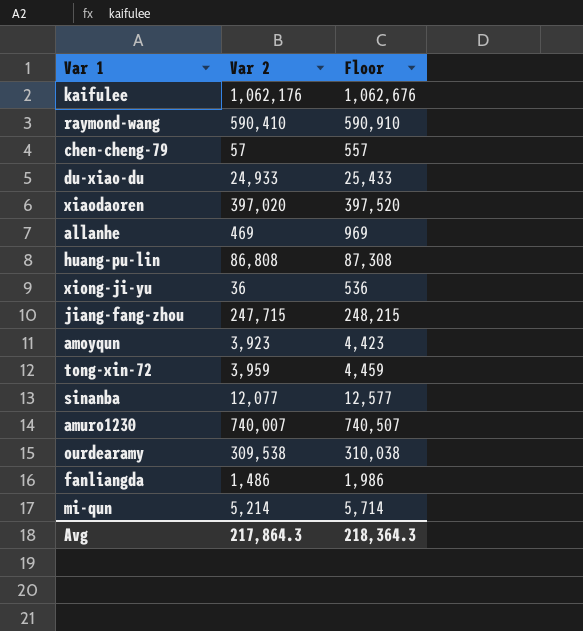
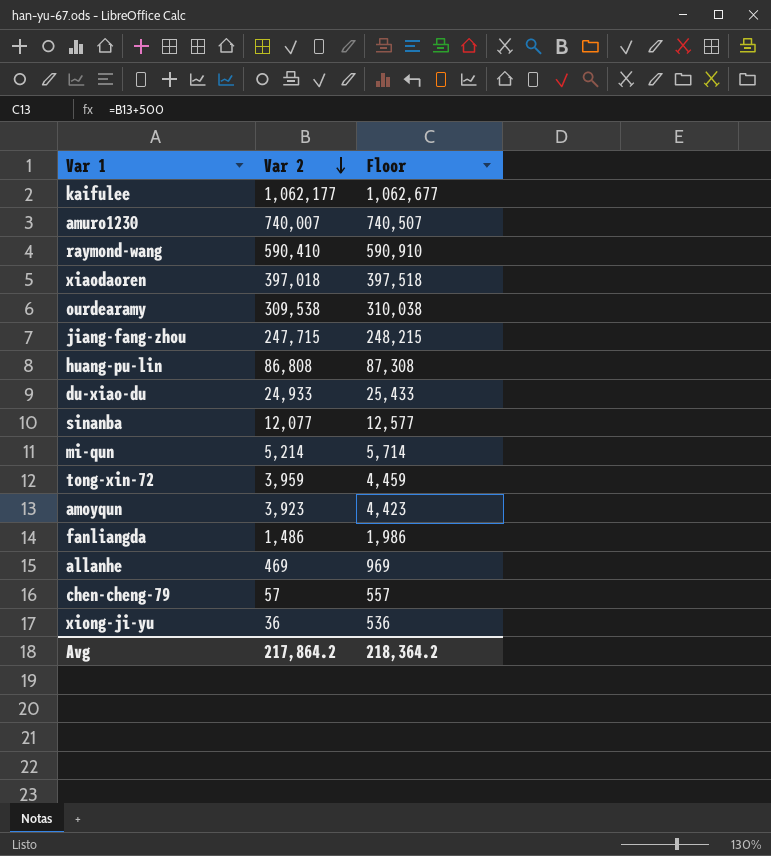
row order: none -> Var 2 descending
kaifulee | Var 2: 1,062,176 -> 1,062,177
kaifulee | Floor: 1,062,676 -> 1,062,677
xiaodaoren | Var 2: 397,020 -> 397,018
xiaodaoren | Floor: 397,520 -> 397,518
Avg | Var 2: 217,864.3 -> 217,864.2
Avg | Floor: 218,364.3 -> 218,364.2

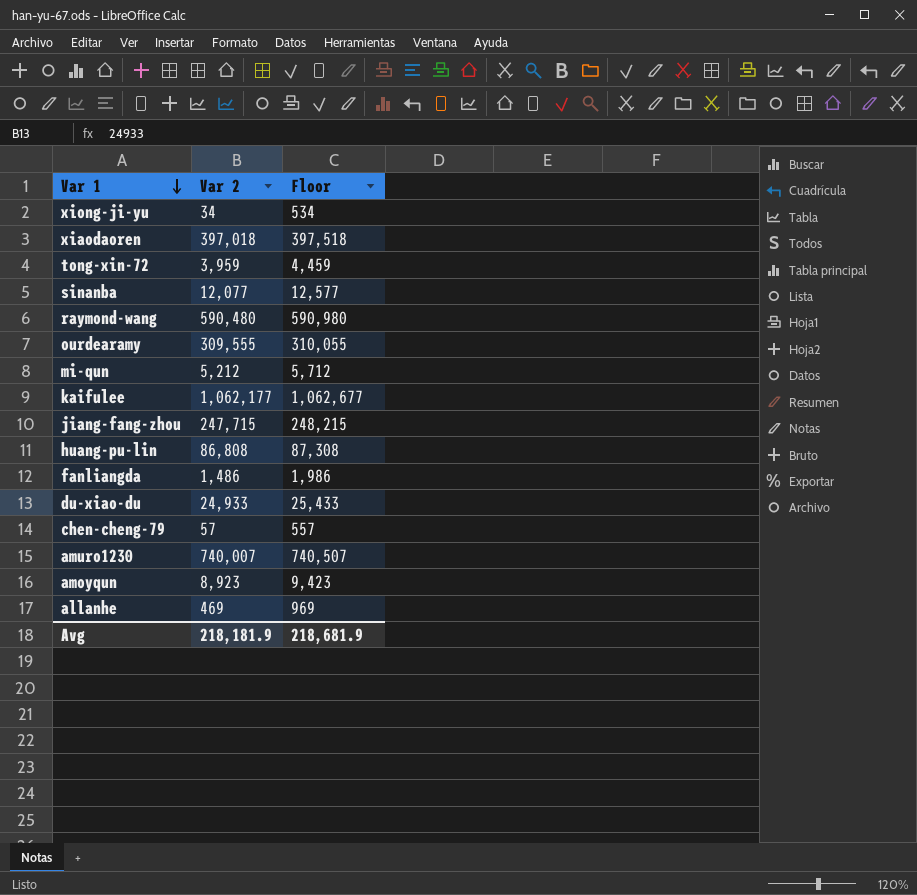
row order: Var 2 descending -> Var 1 descending
xiong-ji-yu | Var 2: 36 -> 34
xiong-ji-yu | Floor: 536 -> 534
raymond-wang | Var 2: 590,410 -> 590,480
raymond-wang | Floor: 590,910 -> 590,980
ourdearamy | Var 2: 309,538 -> 309,555
ourdearamy | Floor: 310,038 -> 310,055
mi-qun | Var 2: 5,214 -> 5,212
mi-qun | Floor: 5,714 -> 5,712
amoyqun | Var 2: 3,923 -> 8,923
amoyqun | Floor: 4,423 -> 9,423
Avg | Var 2: 217,864.2 -> 218,181.9
Avg | Floor: 218,364.2 -> 218,681.9

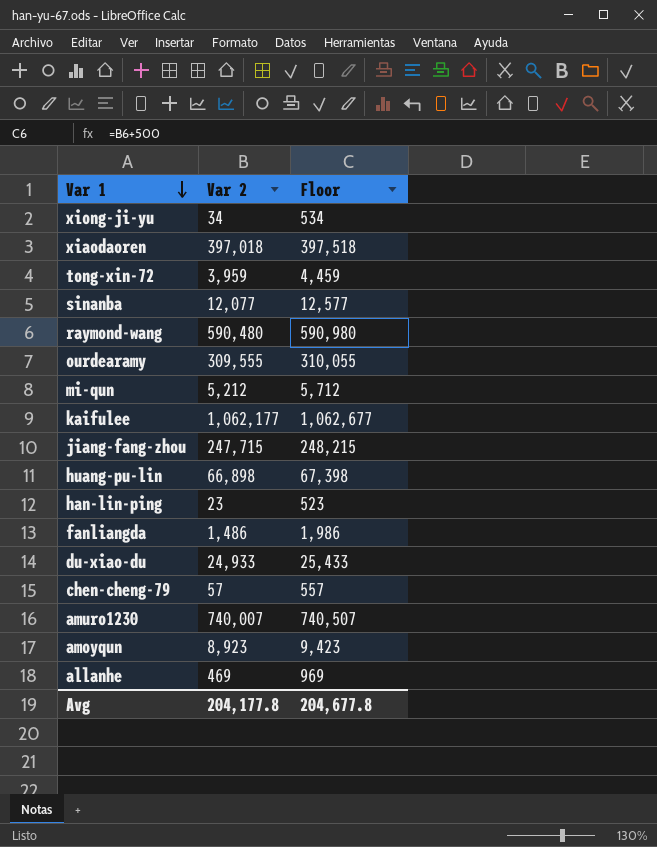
huang-pu-lin | Var 2: 86,808 -> 66,898
huang-pu-lin | Floor: 87,308 -> 67,398
row han-lin-ping: none -> 23 | 523
Avg | Var 2: 218,181.9 -> 204,177.8
Avg | Floor: 218,681.9 -> 204,677.8

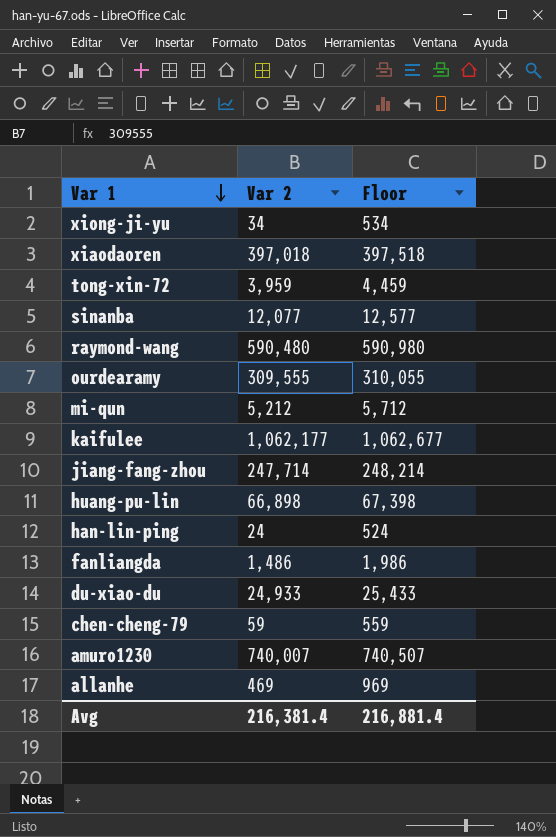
row amoyqun: 8,923 | 9,423 -> none
jiang-fang-zhou | Var 2: 247,715 -> 247,714
jiang-fang-zhou | Floor: 248,215 -> 248,214
han-lin-ping | Var 2: 23 -> 24
han-lin-ping | Floor: 523 -> 524
chen-cheng-79 | Var 2: 57 -> 59
chen-cheng-79 | Floor: 557 -> 559
Avg | Var 2: 204,177.8 -> 216,381.4
Avg | Floor: 204,677.8 -> 216,881.4

